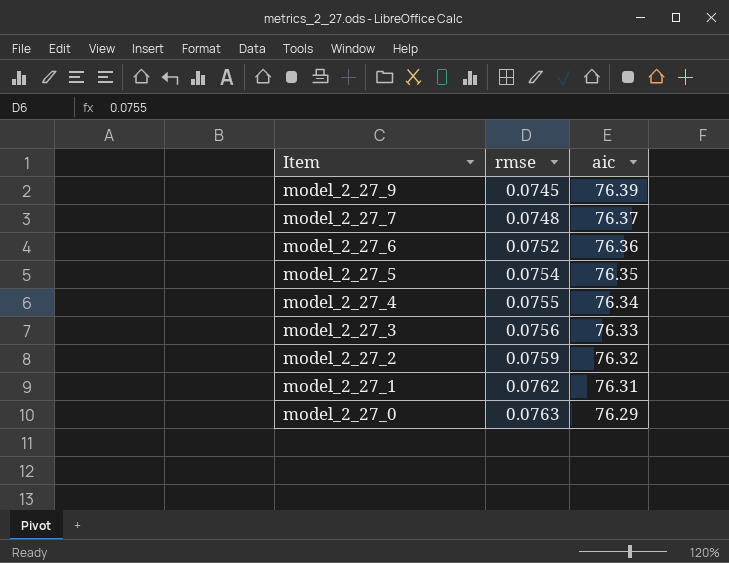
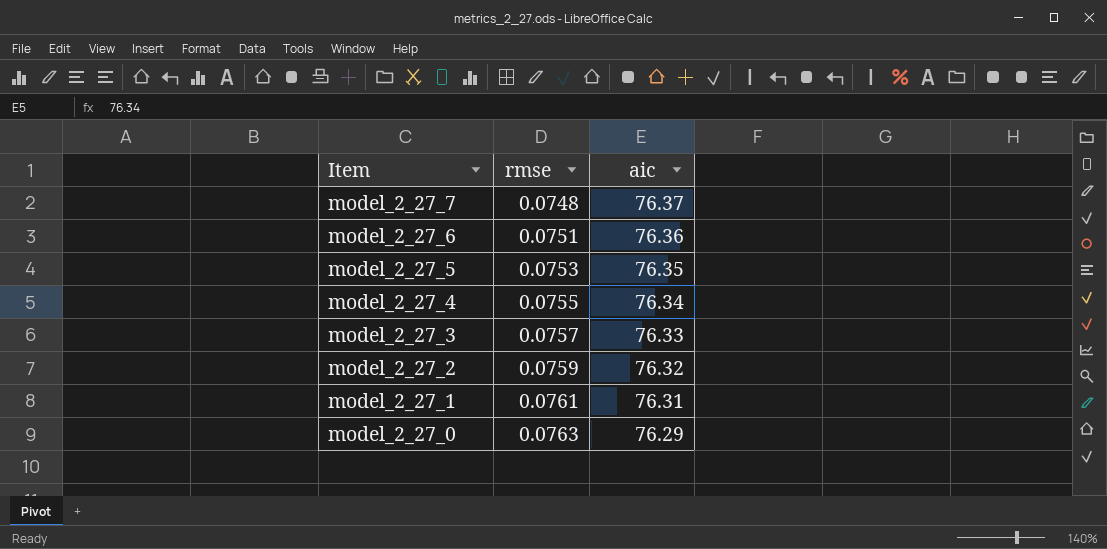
row model_2_27_9: 0.0745 | 76.39 -> none
model_2_27_6 | rmse: 0.0752 -> 0.0751
model_2_27_5 | rmse: 0.0754 -> 0.0753
model_2_27_3 | rmse: 0.0756 -> 0.0757
model_2_27_1 | rmse: 0.0762 -> 0.0761

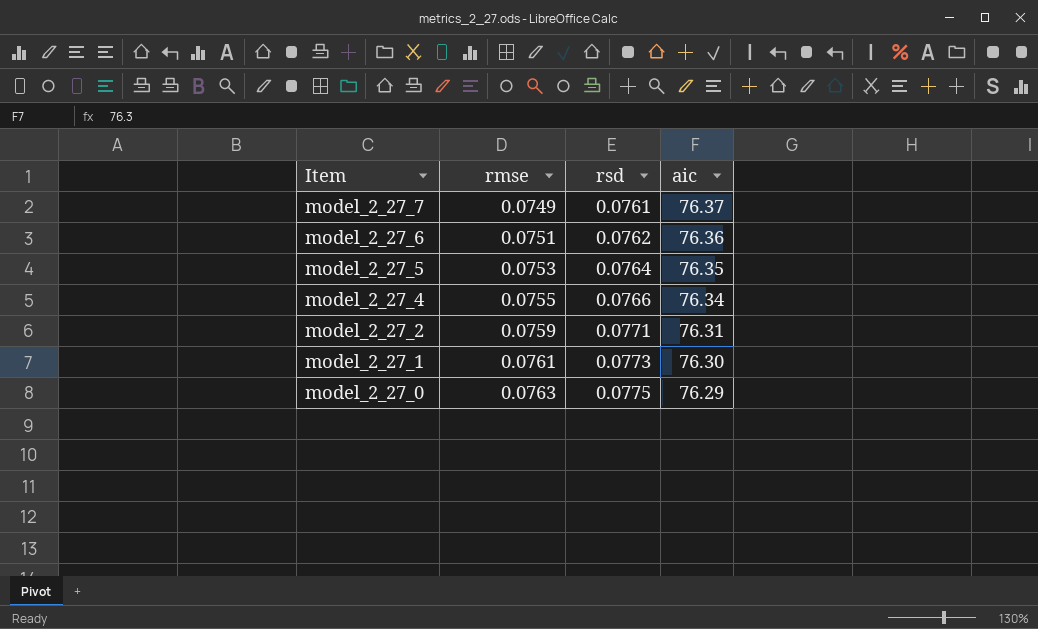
column rsd | position: none -> 3
row model_2_27_3: 0.0757 | 76.33 -> none
model_2_27_7 | rmse: 0.0748 -> 0.0749
model_2_27_2 | aic: 76.32 -> 76.31
model_2_27_1 | aic: 76.31 -> 76.30

